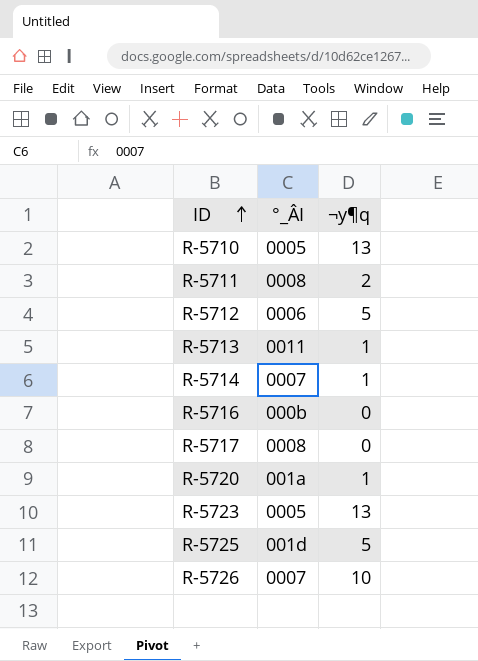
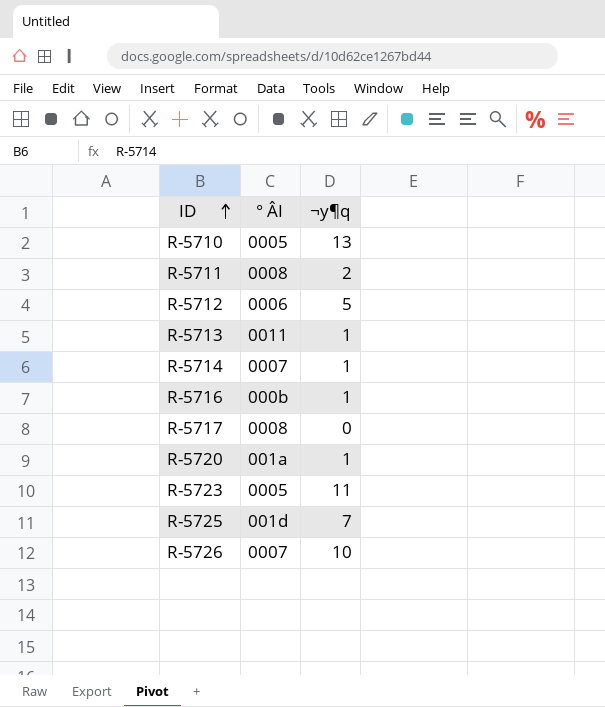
column name: °_ÂI -> ° ÂI
R-5716 | ¬y¶q: 0 -> 1
R-5723 | ¬y¶q: 13 -> 11
R-5725 | ¬y¶q: 5 -> 7

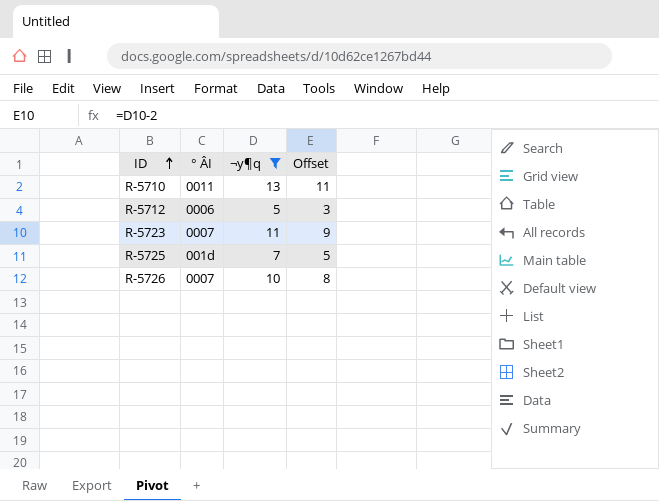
filter: none -> ¬y¶q >= 5
column Offset | formula: none -> [¬y¶q] - 2
R-5710 | ° ÂI: 0005 -> 0011
R-5723 | ° ÂI: 0005 -> 0007

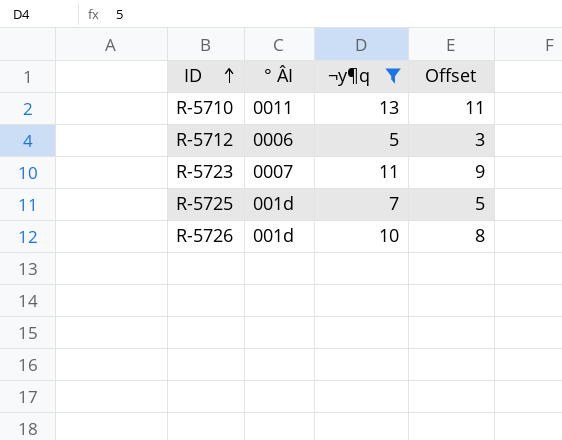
R-5726 | ° ÂI: 0007 -> 001d

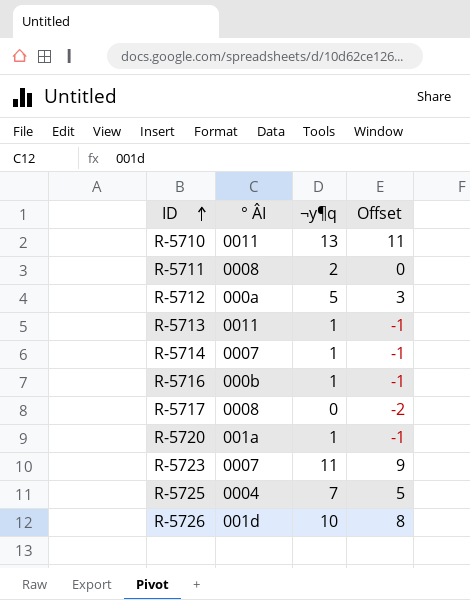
filter: ¬y¶q >= 5 -> none
R-5712 | ° ÂI: 0006 -> 000a
R-5725 | ° ÂI: 001d -> 0004

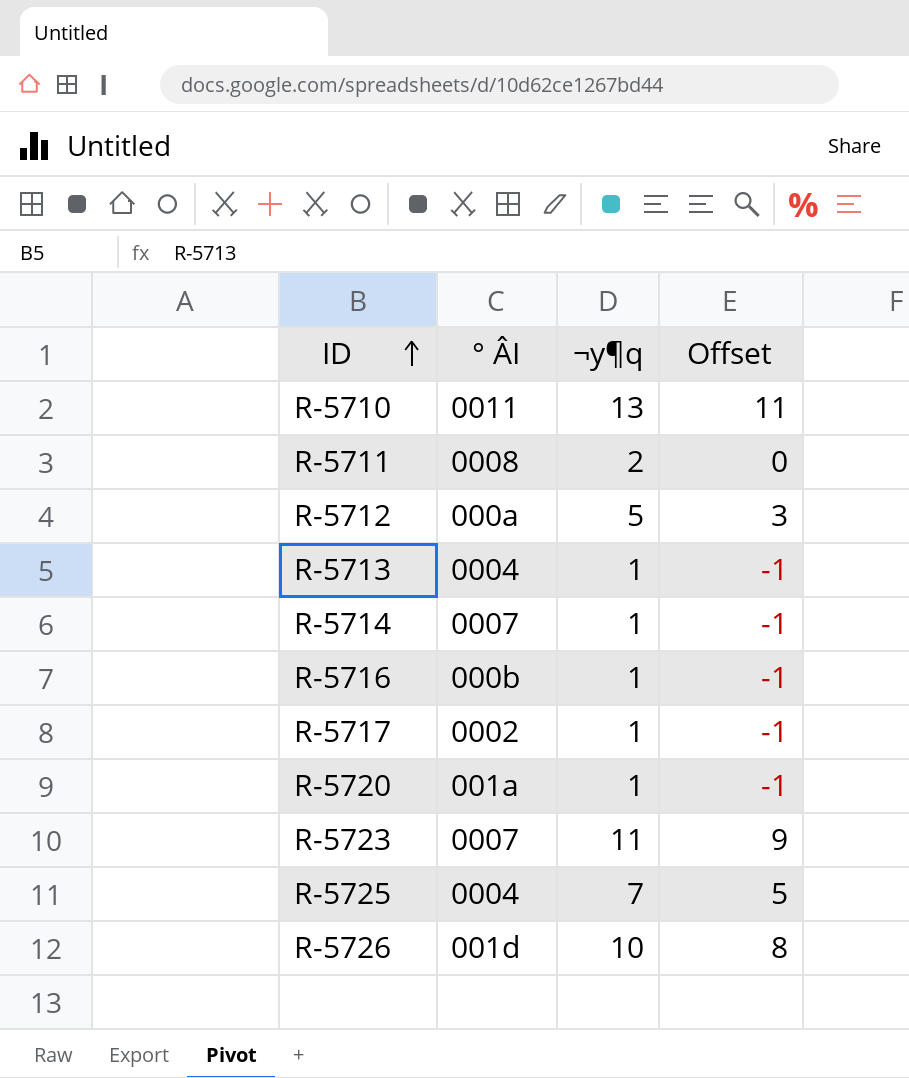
R-5713 | ° ÂI: 0011 -> 0004
R-5717 | ° ÂI: 0008 -> 0002
R-5717 | ¬y¶q: 0 -> 1
R-5717 | Offset: -2 -> -1

